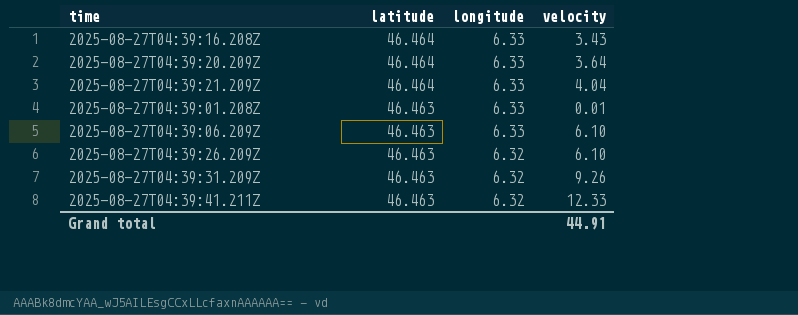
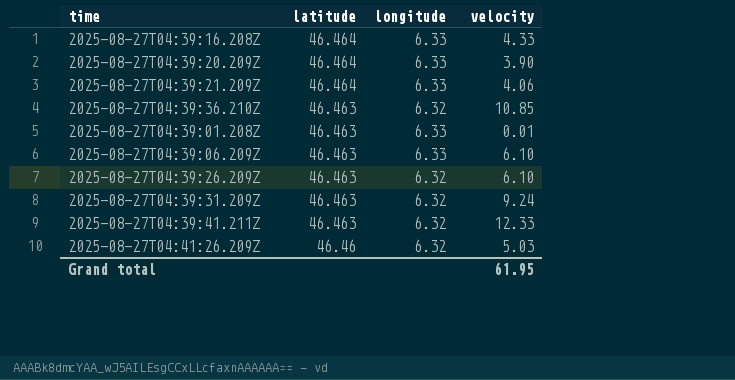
2025-08-27T04:39:16.208Z | velocity: 3.43 -> 4.33
2025-08-27T04:39:20.209Z | velocity: 3.64 -> 3.90
2025-08-27T04:39:21.209Z | velocity: 4.04 -> 4.06
row 2025-08-27T04:39:36.210Z: none -> 46.463 | 6.32 | 10.85
2025-08-27T04:39:31.209Z | velocity: 9.26 -> 9.24
row 2025-08-27T04:41:26.209Z: none -> 46.46 | 6.32 | 5.03
Grand total | velocity: 44.91 -> 61.95

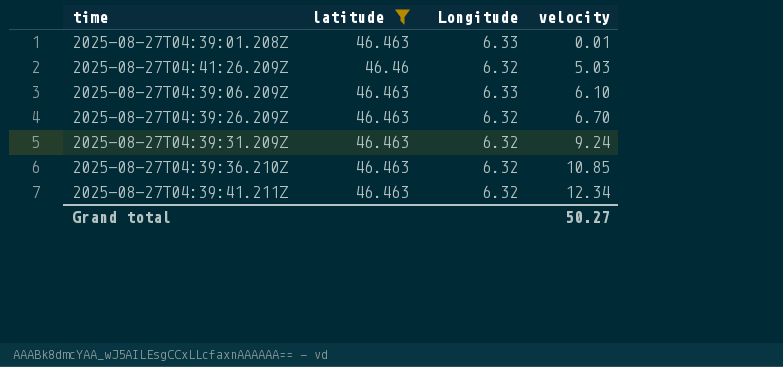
filter: none -> latitude != 46.464
row order: latitude descending -> velocity ascending
column name: longitude -> Longitude
2025-08-27T04:39:26.209Z | velocity: 6.10 -> 6.70
2025-08-27T04:39:41.211Z | velocity: 12.33 -> 12.34
Grand total | velocity: 61.95 -> 50.27

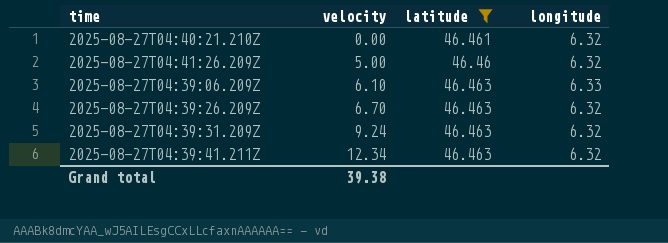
column velocity | position: 4 -> 2
column name: Longitude -> longitude
row 2025-08-27T04:39:01.208Z: 46.463 | 6.33 | 0.01 -> none
row 2025-08-27T04:39:36.210Z: 46.463 | 6.32 | 10.85 -> none
row 2025-08-27T04:40:21.210Z: none -> 0.00 | 46.461 | 6.32
2025-08-27T04:41:26.209Z | velocity: 5.03 -> 5.00
Grand total | velocity: 50.27 -> 39.38

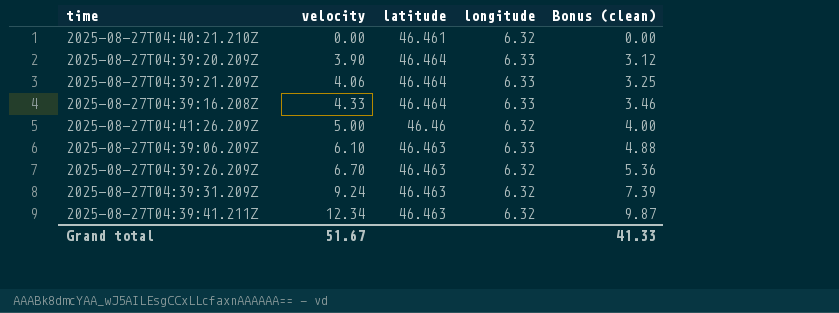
filter: latitude != 46.464 -> none
column Bonus (clean) | formula: none -> [velocity] * 0.8
Grand total | velocity: 39.38 -> 51.67

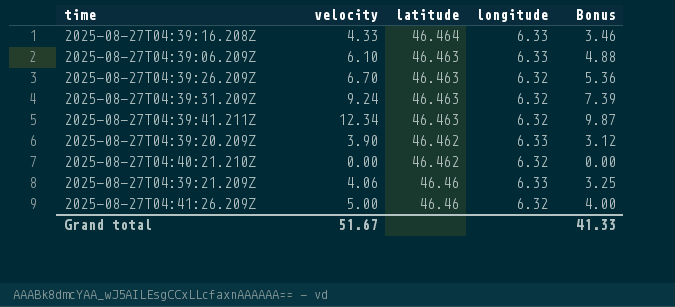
row order: velocity ascending -> latitude descending
column name: Bonus (clean) -> Bonus
2025-08-27T04:39:20.209Z | latitude: 46.464 -> 46.462
2025-08-27T04:40:21.210Z | latitude: 46.461 -> 46.462
2025-08-27T04:39:21.209Z | latitude: 46.464 -> 46.46

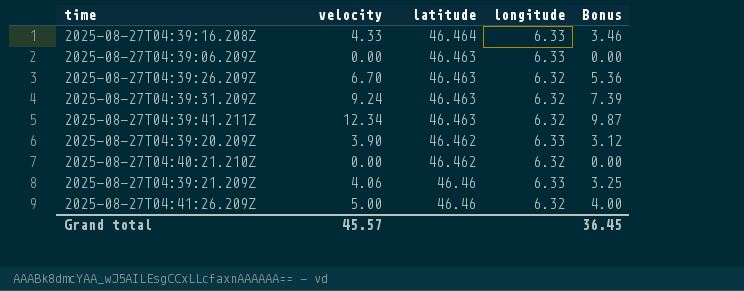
2025-08-27T04:39:06.209Z | velocity: 6.10 -> 0.00
2025-08-27T04:39:06.209Z | Bonus: 4.88 -> 0.00
Grand total | velocity: 51.67 -> 45.57
Grand total | Bonus: 41.33 -> 36.45

